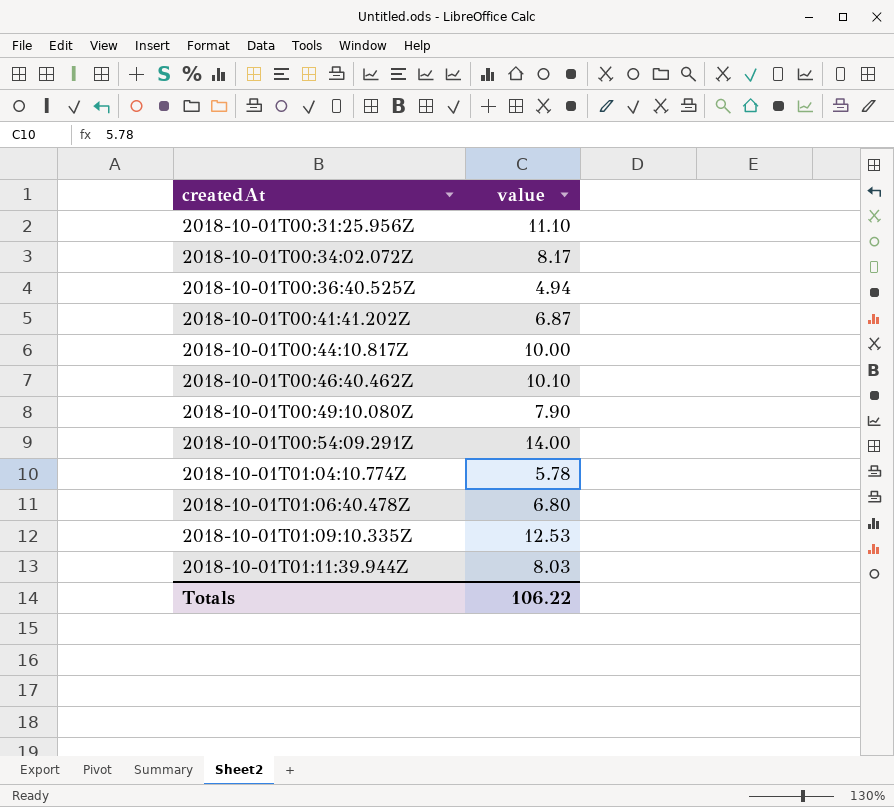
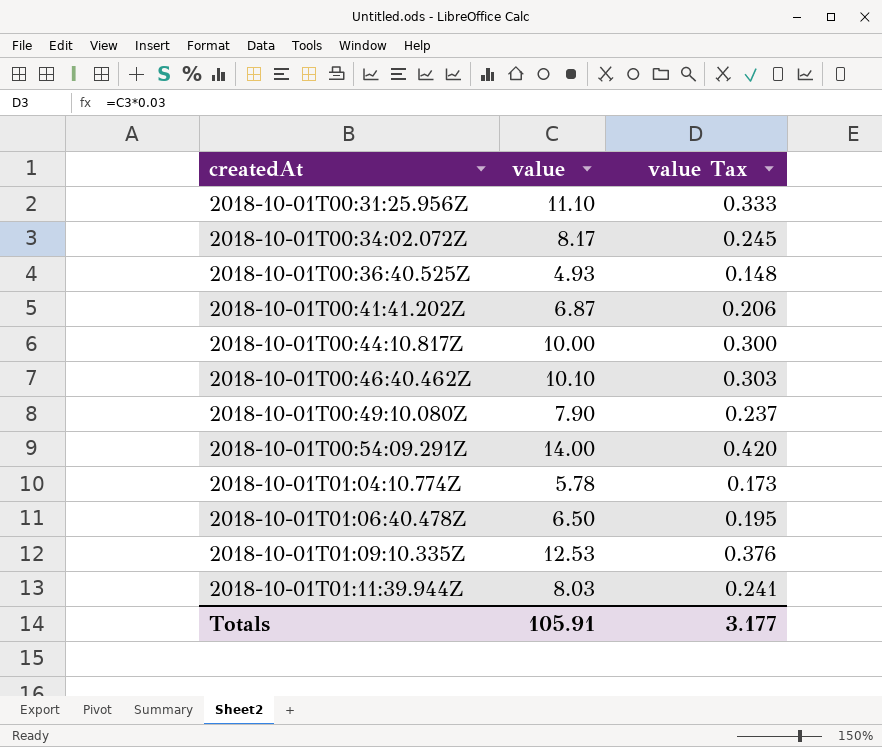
column value Tax | formula: none -> [value] * 0.03
2018-10-01T00:36:40.525Z | value: 4.94 -> 4.93
2018-10-01T01:06:40.478Z | value: 6.80 -> 6.50
Totals | value: 106.22 -> 105.91

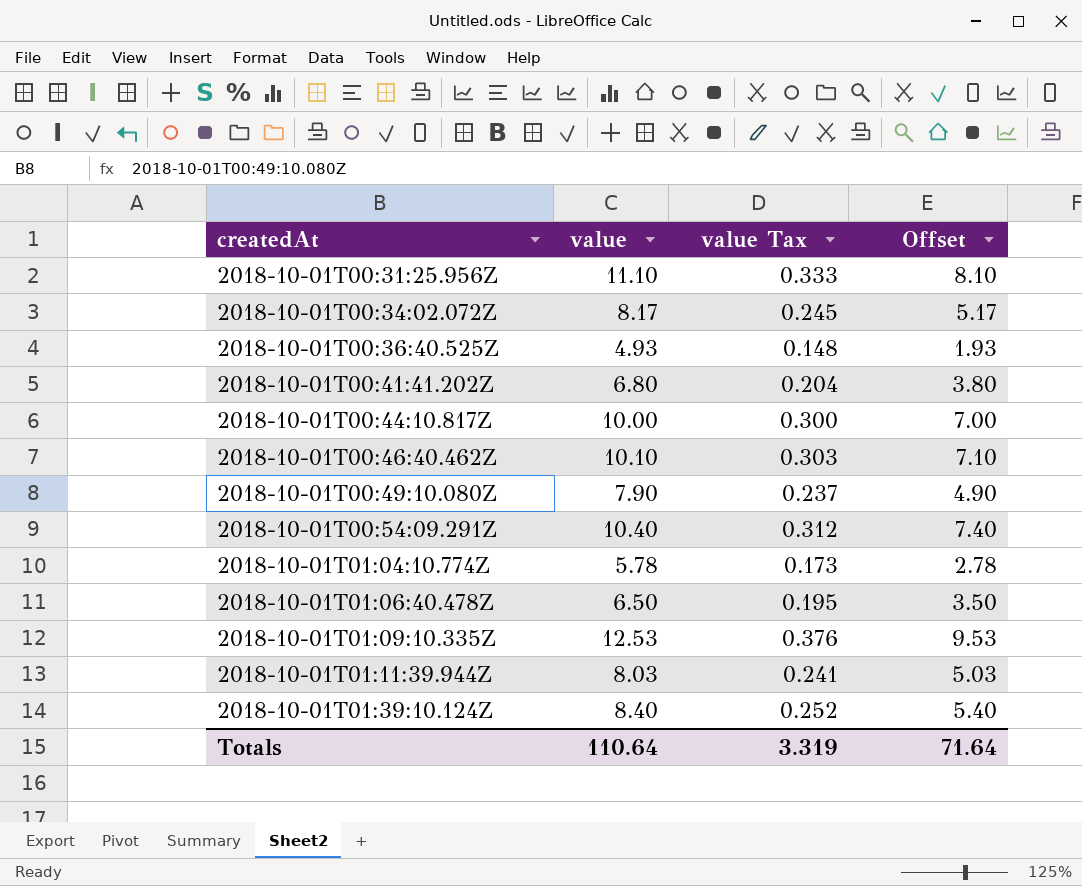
column Offset | formula: none -> [value] - 3
2018-10-01T00:41:41.202Z | value: 6.87 -> 6.80
2018-10-01T00:41:41.202Z | value Tax: 0.206 -> 0.204
2018-10-01T00:54:09.291Z | value: 14.00 -> 10.40
2018-10-01T00:54:09.291Z | value Tax: 0.420 -> 0.312
row 2018-10-01T01:39:10.124Z: none -> 8.40 | 0.252 | 5.40
Totals | value: 105.91 -> 110.64
Totals | value Tax: 3.177 -> 3.319

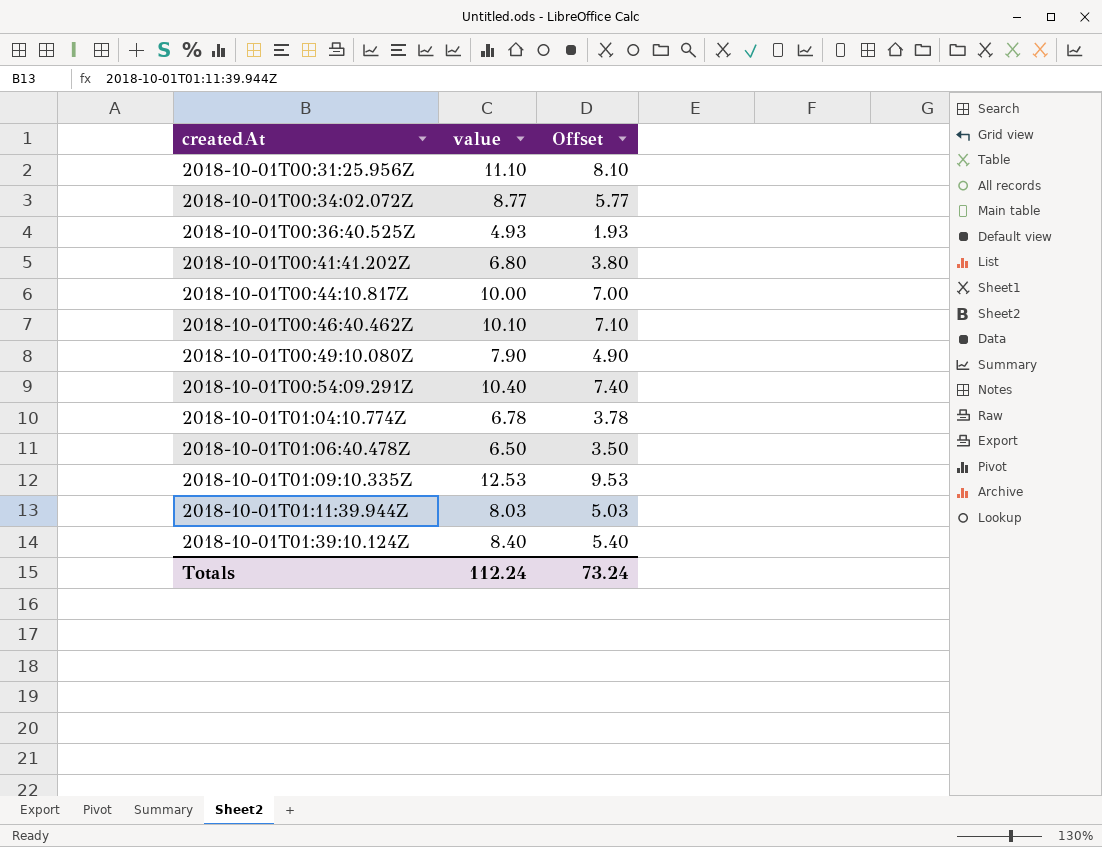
column value Tax | formula: [value] * 0.03 -> none
2018-10-01T00:34:02.072Z | value: 8.17 -> 8.77
2018-10-01T00:34:02.072Z | Offset: 5.17 -> 5.77
2018-10-01T01:04:10.774Z | value: 5.78 -> 6.78
2018-10-01T01:04:10.774Z | Offset: 2.78 -> 3.78
Totals | value: 110.64 -> 112.24
Totals | Offset: 71.64 -> 73.24

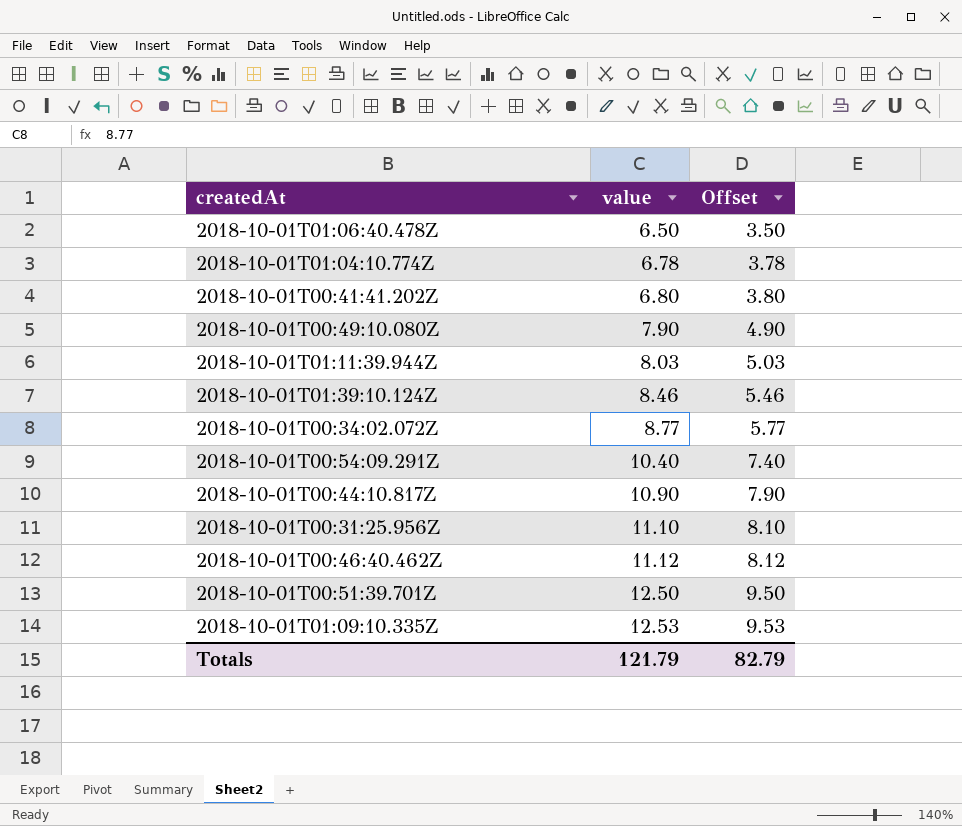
row order: createdAt ascending -> value ascending
row 2018-10-01T00:36:40.525Z: 4.93 | 1.93 -> none
2018-10-01T01:39:10.124Z | value: 8.40 -> 8.46
2018-10-01T01:39:10.124Z | Offset: 5.40 -> 5.46
2018-10-01T00:44:10.817Z | value: 10.00 -> 10.90
2018-10-01T00:44:10.817Z | Offset: 7.00 -> 7.90
2018-10-01T00:46:40.462Z | value: 10.10 -> 11.12
2018-10-01T00:46:40.462Z | Offset: 7.10 -> 8.12
row 2018-10-01T00:51:39.701Z: none -> 12.50 | 9.50
Totals | value: 112.24 -> 121.79
Totals | Offset: 73.24 -> 82.79

